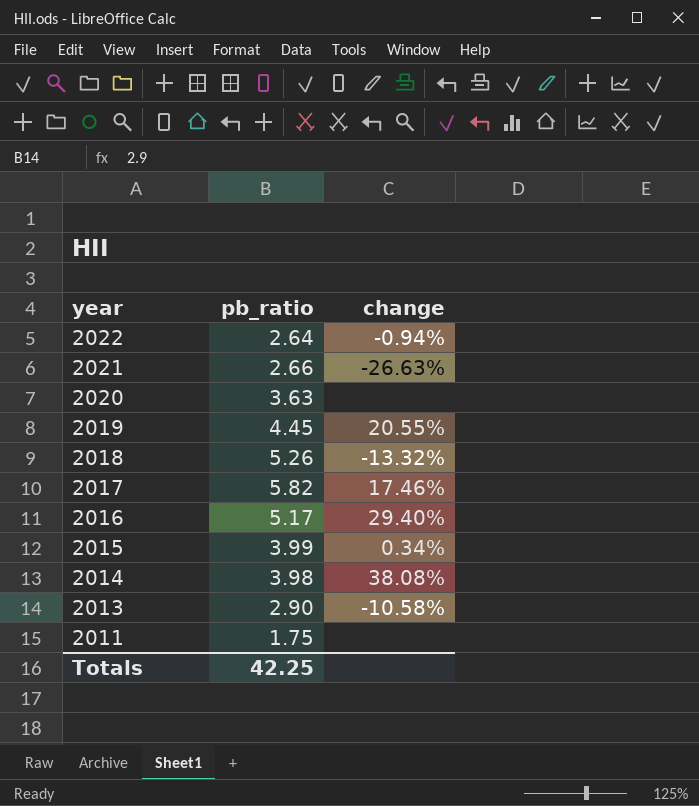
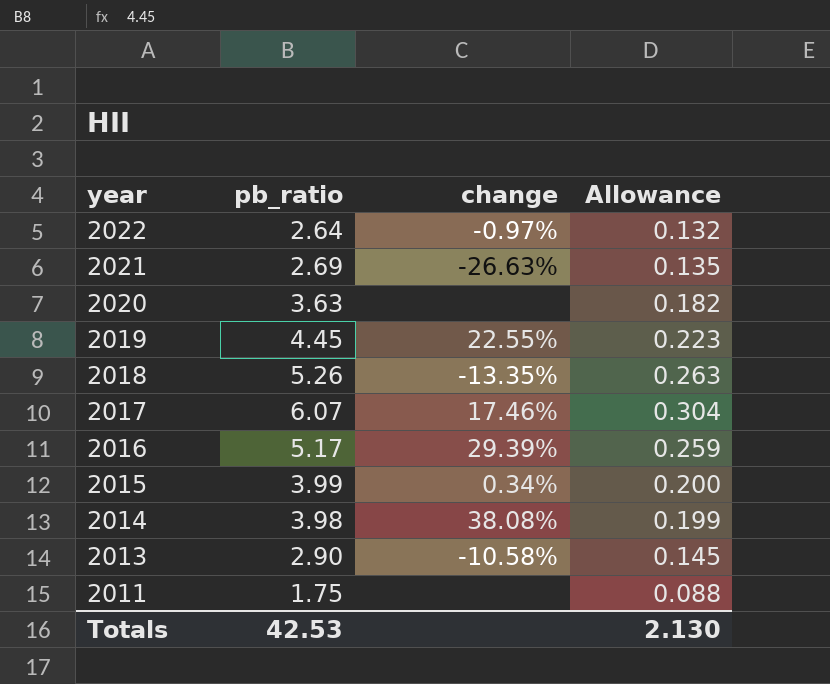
column Allowance | formula: none -> [pb_ratio] * 0.05
2022 | change: -0.94% -> -0.97%
2021 | pb_ratio: 2.66 -> 2.69
2019 | change: 20.55% -> 22.55%
2018 | change: -13.32% -> -13.35%
2017 | pb_ratio: 5.82 -> 6.07
2016 | change: 29.40% -> 29.39%
Totals | pb_ratio: 42.25 -> 42.53

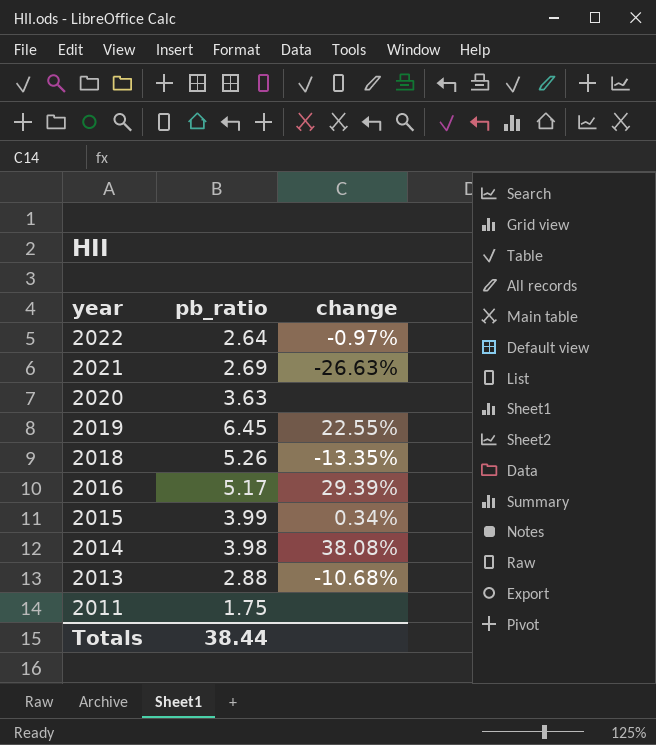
column Allowance | formula: [pb_ratio] * 0.05 -> none
row 2017: 6.07 | 17.46% | 0.304 -> none
2019 | pb_ratio: 4.45 -> 6.45
2013 | pb_ratio: 2.90 -> 2.88
2013 | change: -10.58% -> -10.68%
Totals | pb_ratio: 42.53 -> 38.44

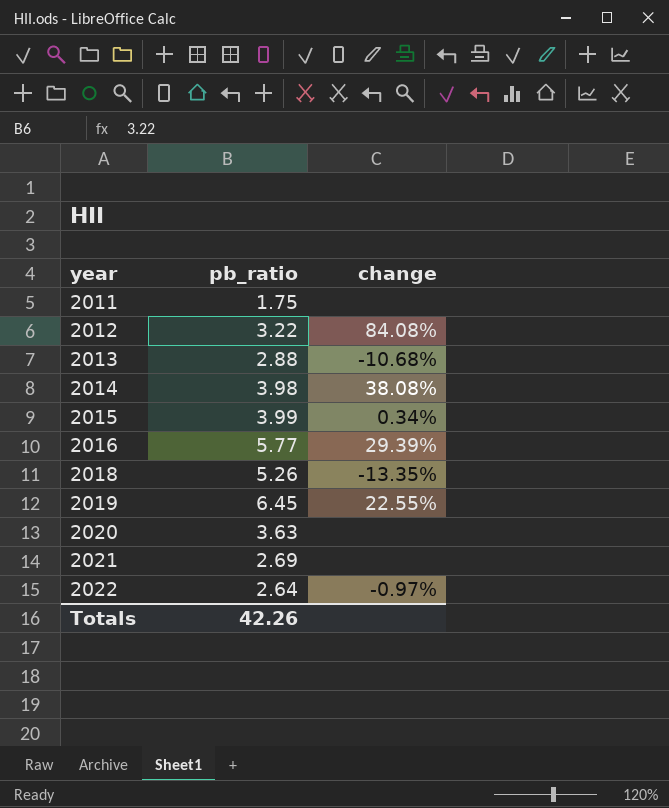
row order: year descending -> year ascending
row 2012: none -> 3.22 | 84.08%
2016 | pb_ratio: 5.17 -> 5.77
2021 | change: -26.63% -> none
Totals | pb_ratio: 38.44 -> 42.26

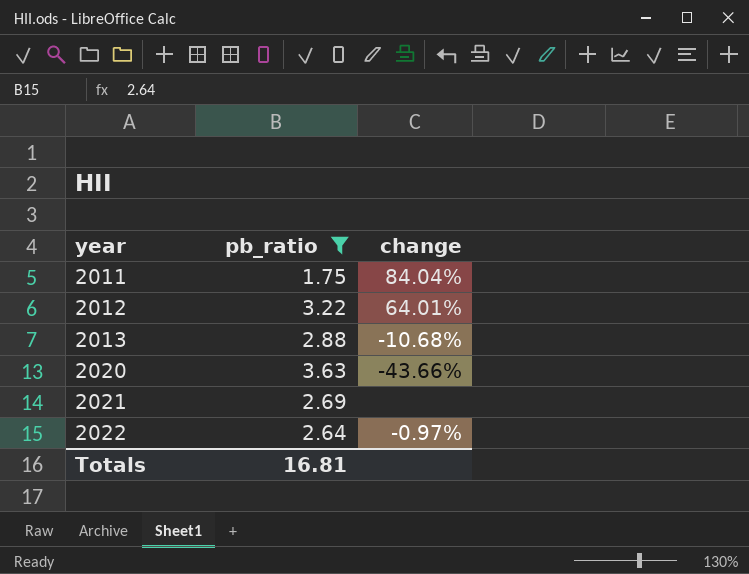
filter: none -> pb_ratio <= 3.63
2011 | change: none -> 84.04%
2012 | change: 84.08% -> 64.01%
2020 | change: none -> -43.66%
Totals | pb_ratio: 42.26 -> 16.81

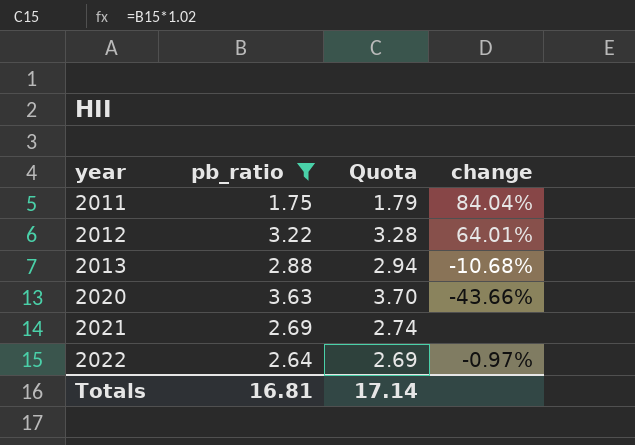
column Quota | formula: none -> [pb_ratio] * 1.02

